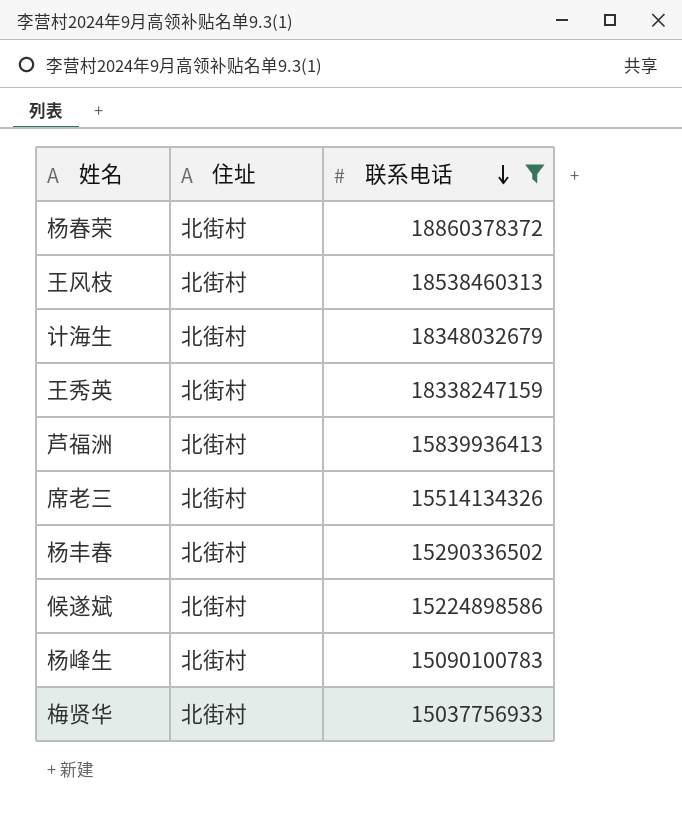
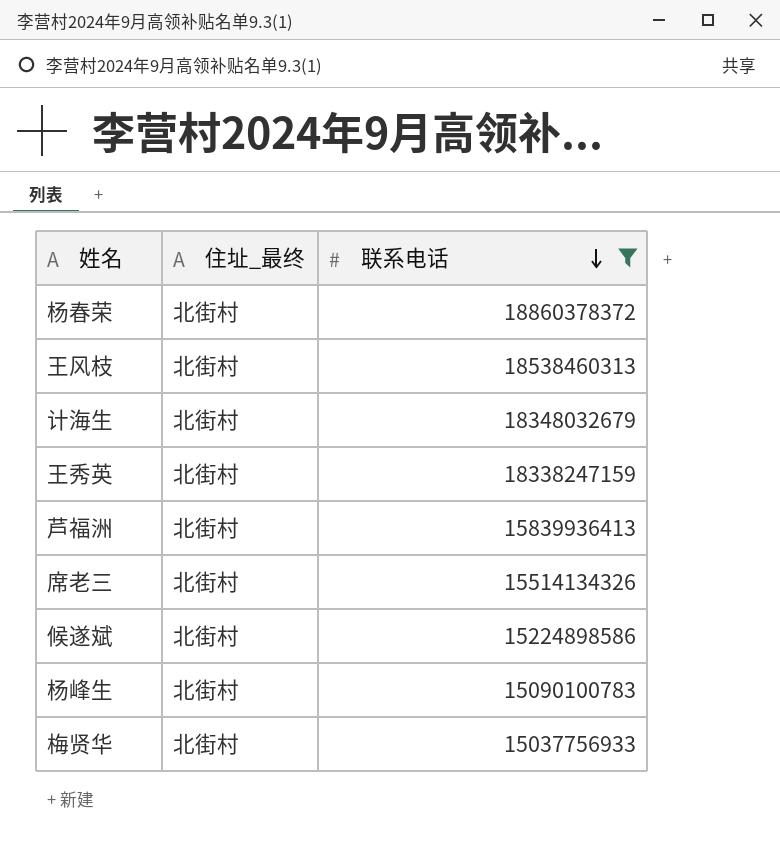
column name: 住址 -> 住址_最终
row 杨丰春: 北街村 | 15290336502 -> none

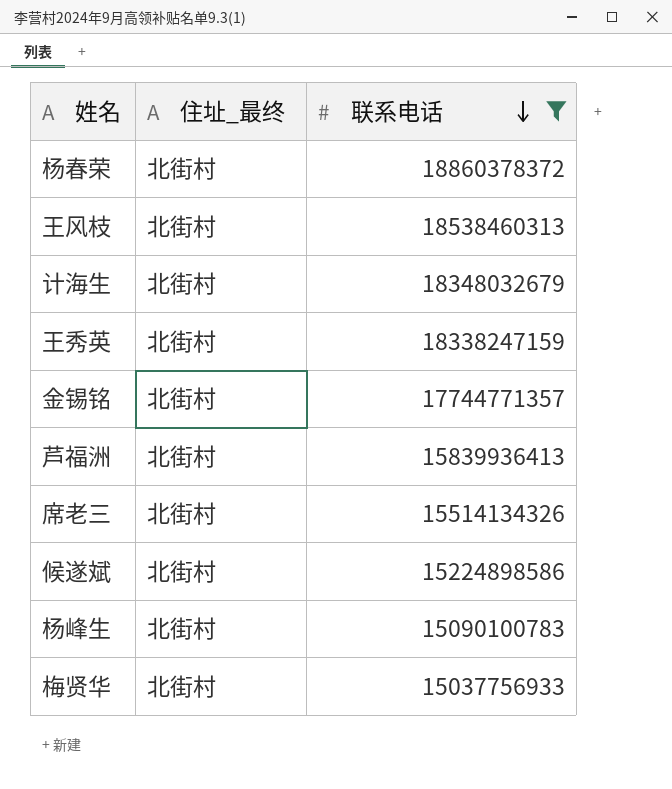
row 金锡铭: none -> 北街村 | 17744771357

